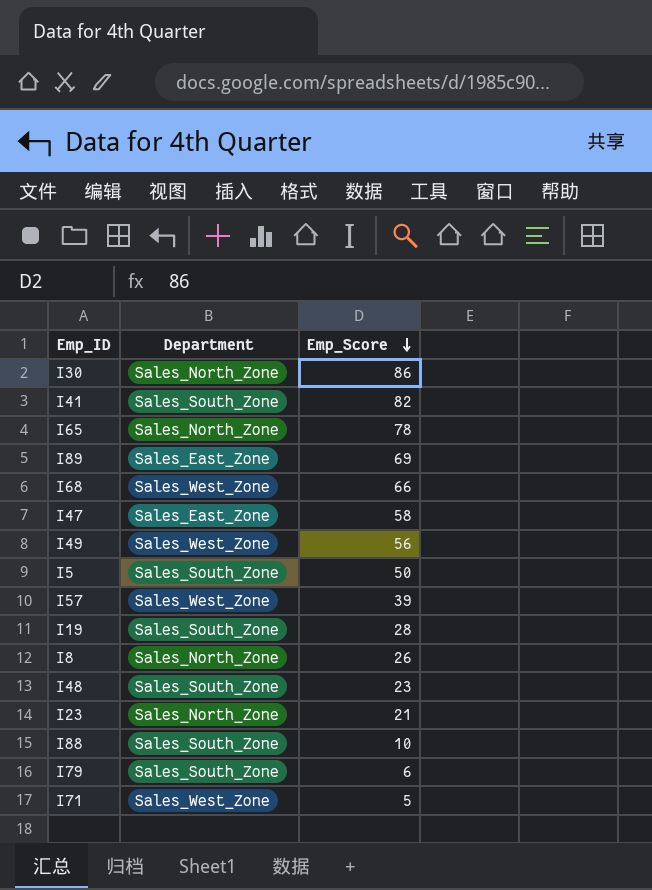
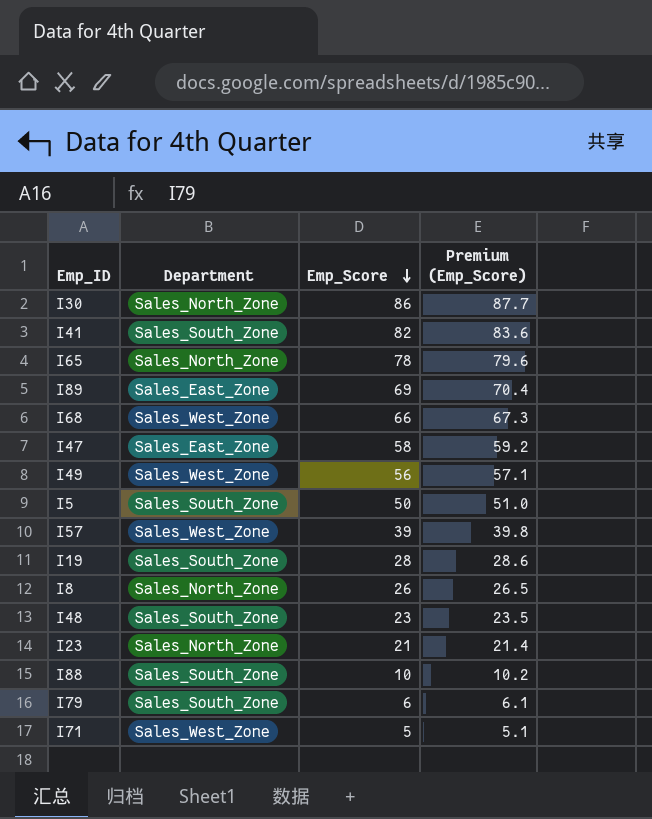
column Premium (Emp_Score) | formula: none -> [Emp_Score] * 1.02

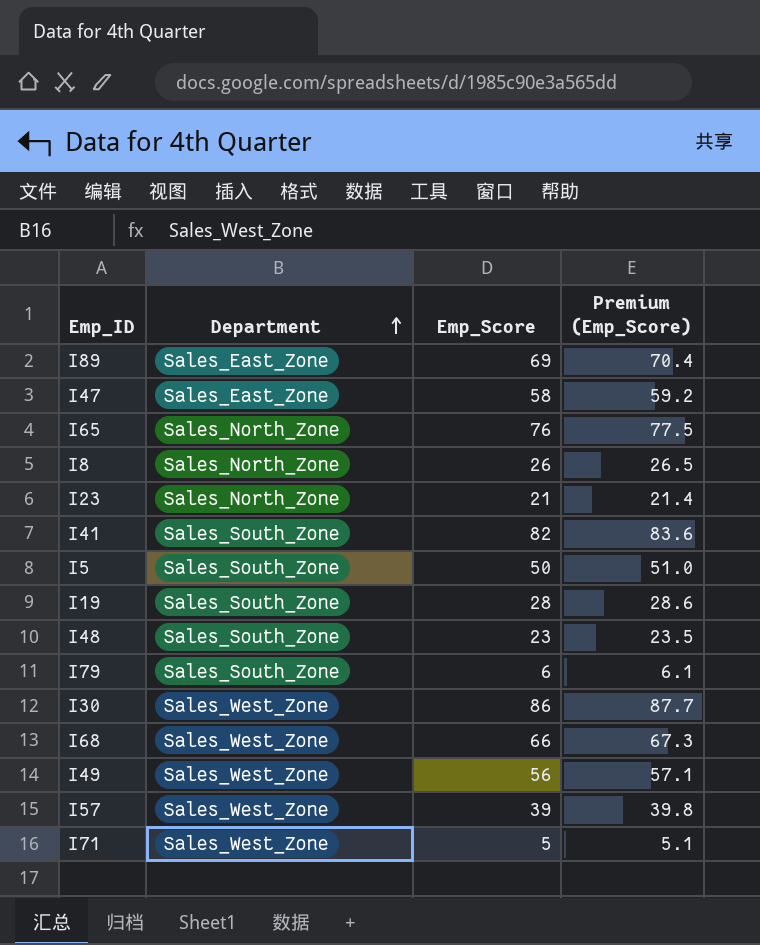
row order: Emp_Score descending -> Department ascending
row I88: Sales_South_Zone | 10 | 10.2 -> none
I65 | Emp_Score: 78 -> 76
I65 | Premium (Emp_Score): 79.6 -> 77.5
I30 | Department: Sales_North_Zone -> Sales_West_Zone

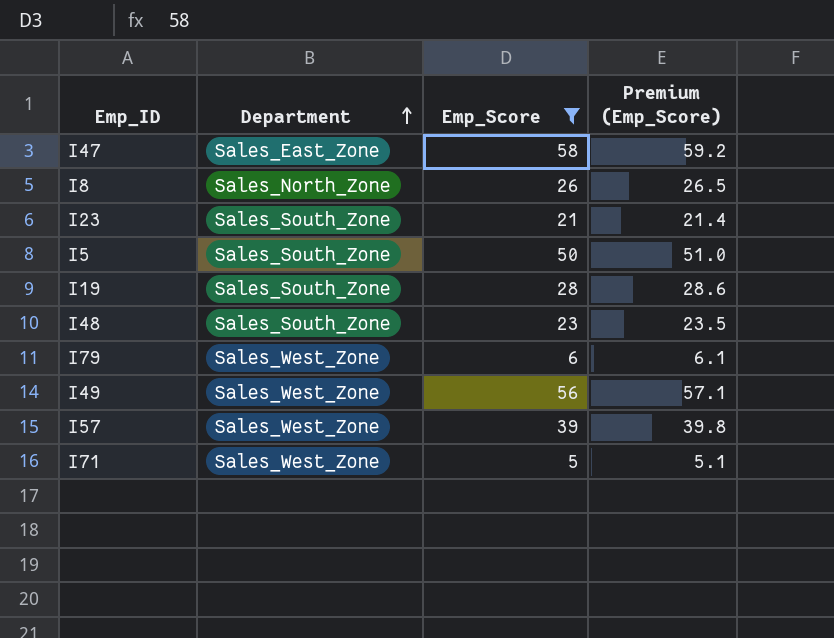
filter: none -> Emp_Score <= 58
I23 | Department: Sales_North_Zone -> Sales_South_Zone
I79 | Department: Sales_South_Zone -> Sales_West_Zone

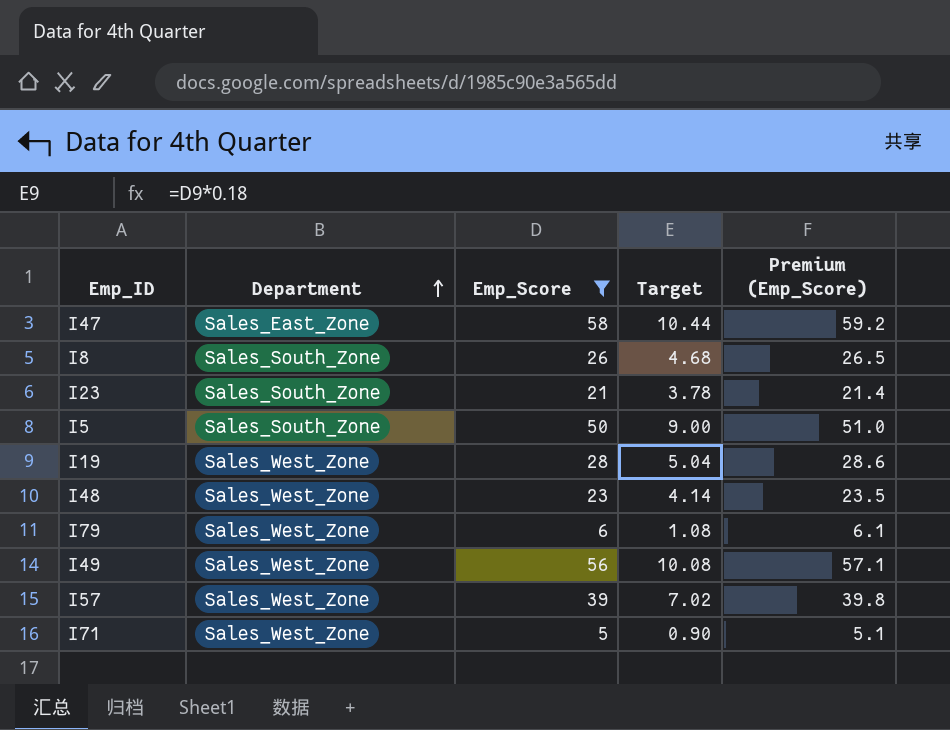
column Target | formula: none -> [Emp_Score] * 0.18
I8 | Department: Sales_North_Zone -> Sales_South_Zone
I19 | Department: Sales_South_Zone -> Sales_West_Zone
I48 | Department: Sales_South_Zone -> Sales_West_Zone

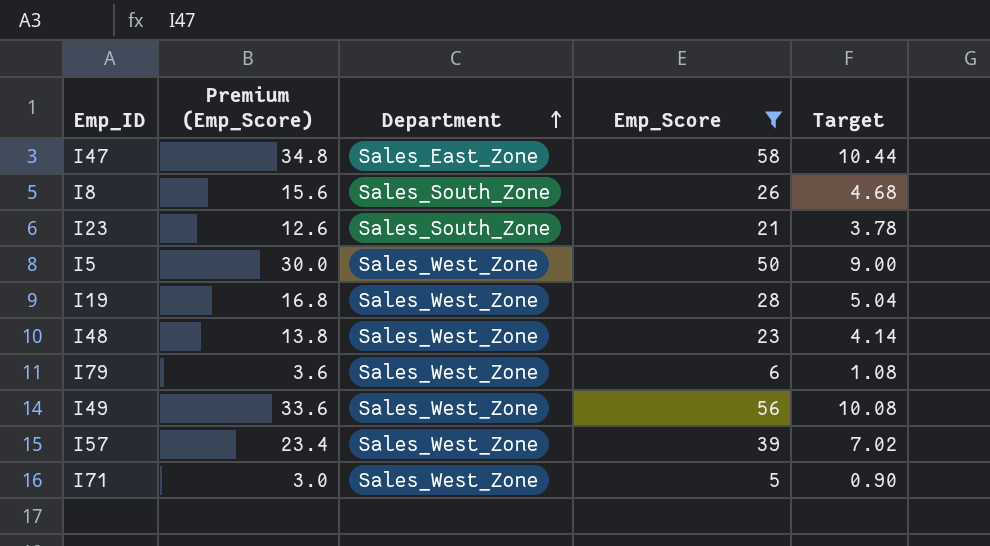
column Premium (Emp_Score) | formula: [Emp_Score] * 1.02 -> [Emp_Score] * 0.6
column Premium (Emp_Score) | position: 5 -> 2
I5 | Department: Sales_South_Zone -> Sales_West_Zone

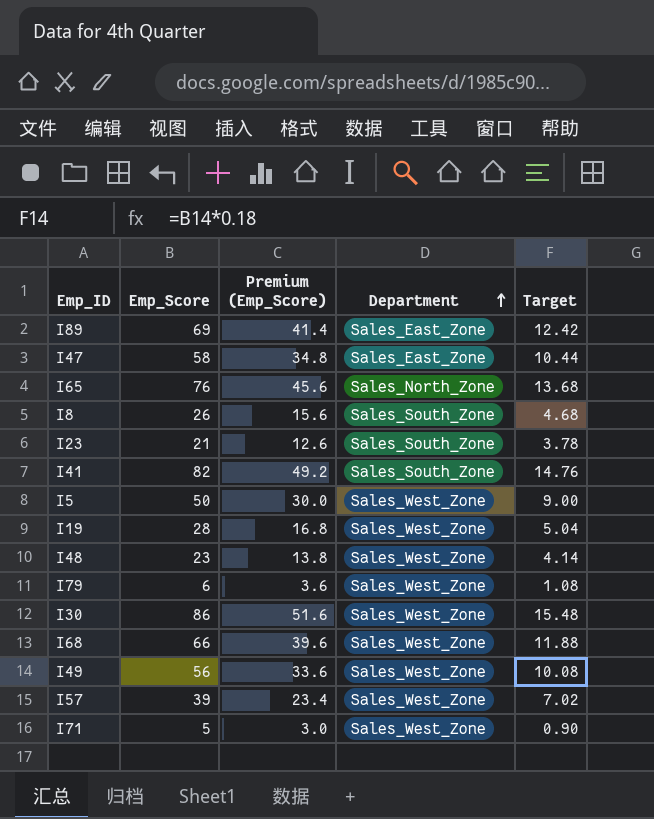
filter: Emp_Score <= 58 -> none
column Emp_Score | position: 4 -> 2

